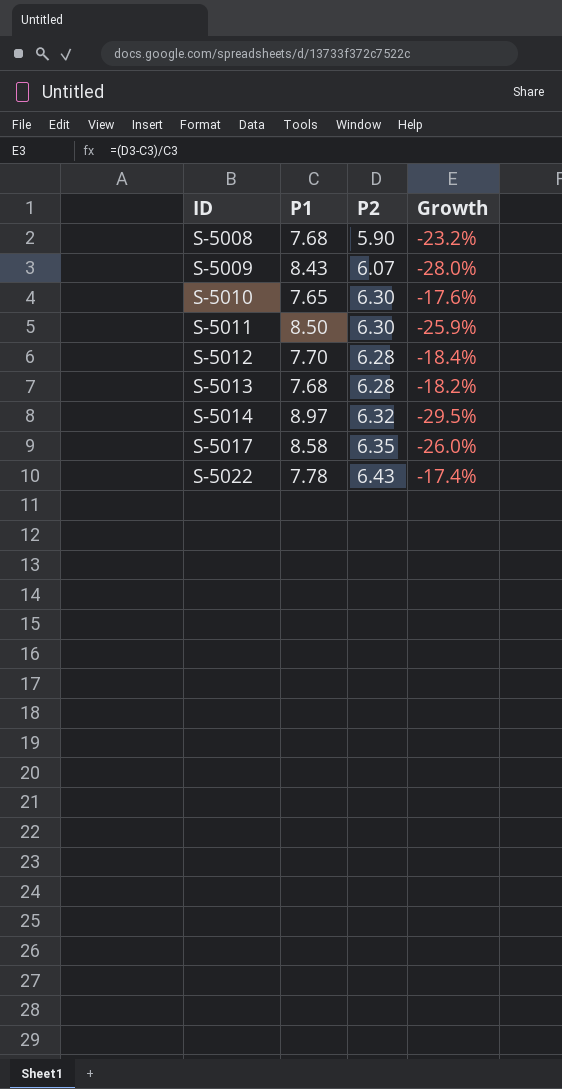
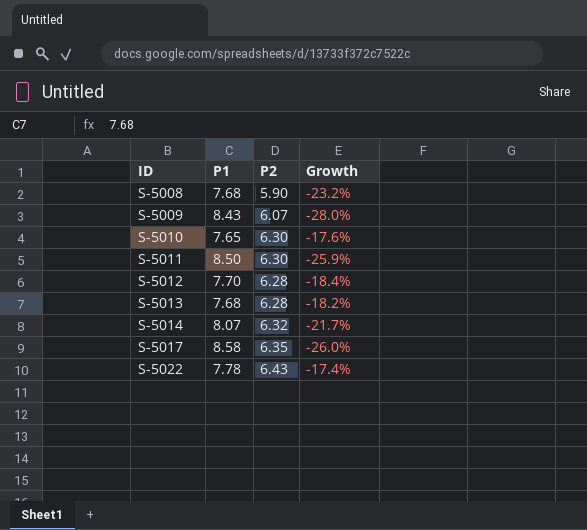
S-5014 | P1: 8.97 -> 8.07
S-5014 | Growth: -29.5% -> -21.7%

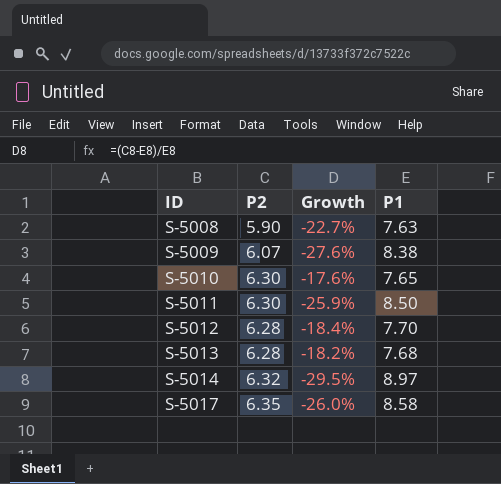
column P1 | position: 2 -> 4
row S-5022: 7.78 | 6.43 | -17.4% -> none
S-5008 | Growth: -23.2% -> -22.7%
S-5008 | P1: 7.68 -> 7.63
S-5009 | Growth: -28.0% -> -27.6%
S-5009 | P1: 8.43 -> 8.38
S-5014 | Growth: -21.7% -> -29.5%
S-5014 | P1: 8.07 -> 8.97

